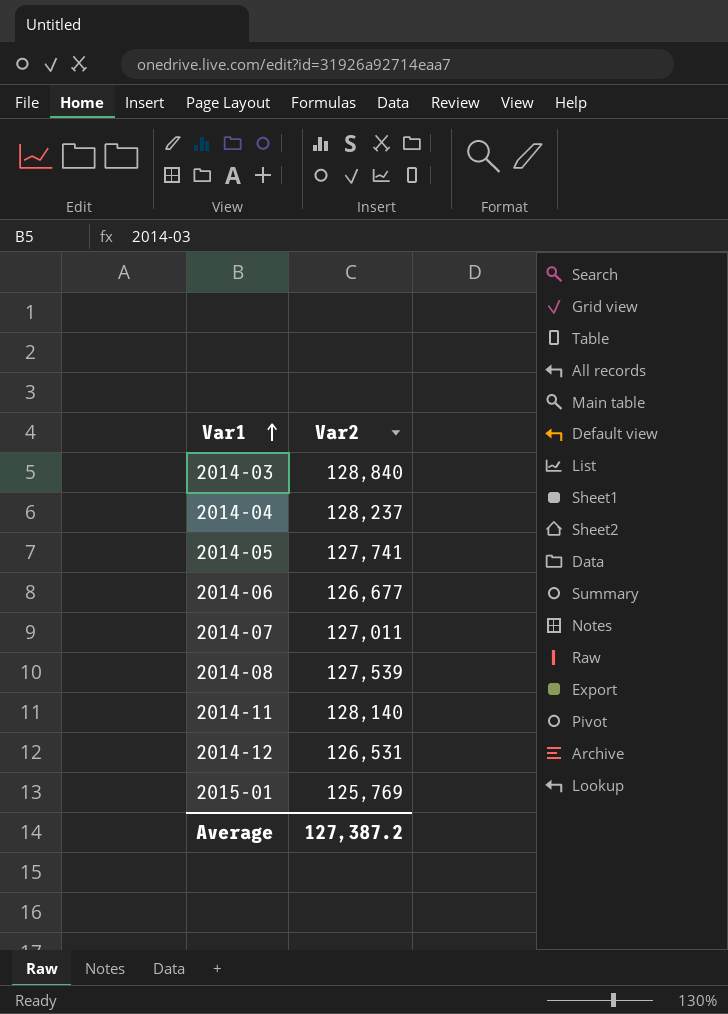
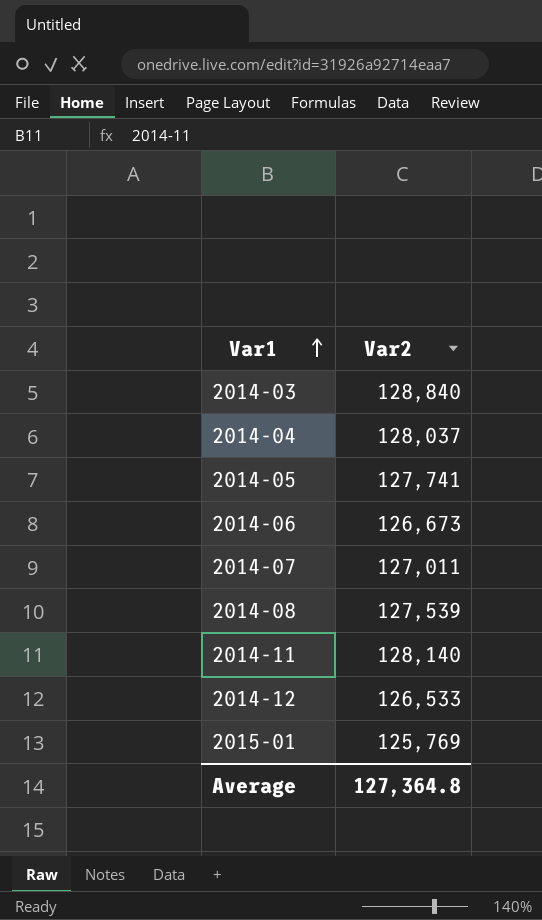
2014-04 | Var2: 128,237 -> 128,037
2014-06 | Var2: 126,677 -> 126,673
2014-12 | Var2: 126,531 -> 126,533
Average | Var2: 127,387.2 -> 127,364.8

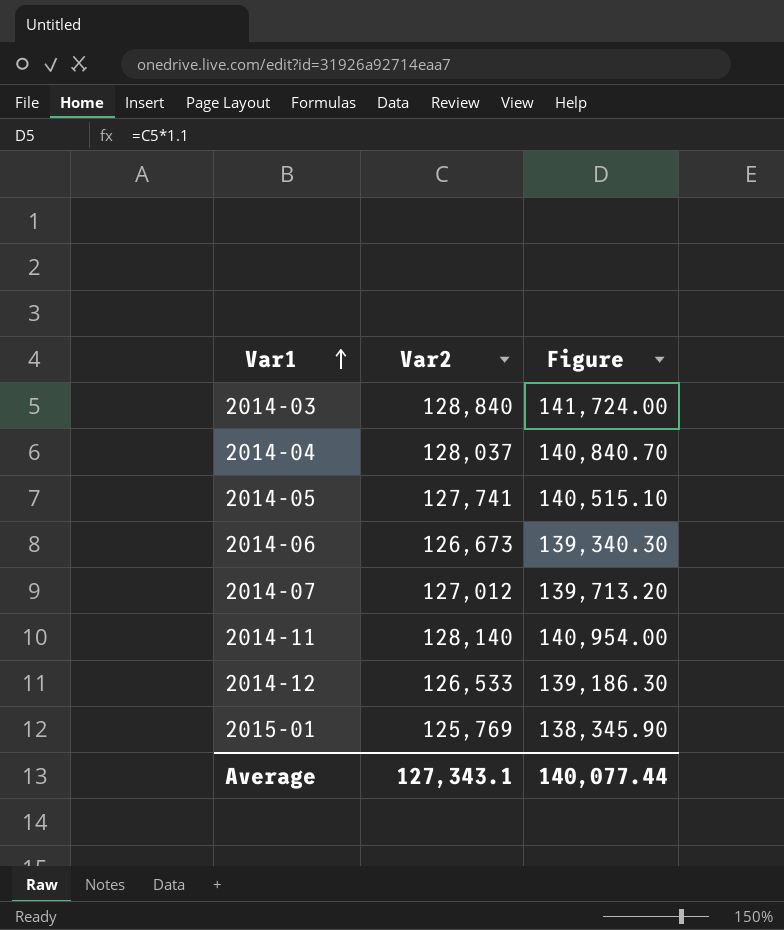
column Figure | formula: none -> [Var2] * 1.1
row 2014-08: 127,539 -> none
2014-07 | Var2: 127,011 -> 127,012
Average | Var2: 127,364.8 -> 127,343.1

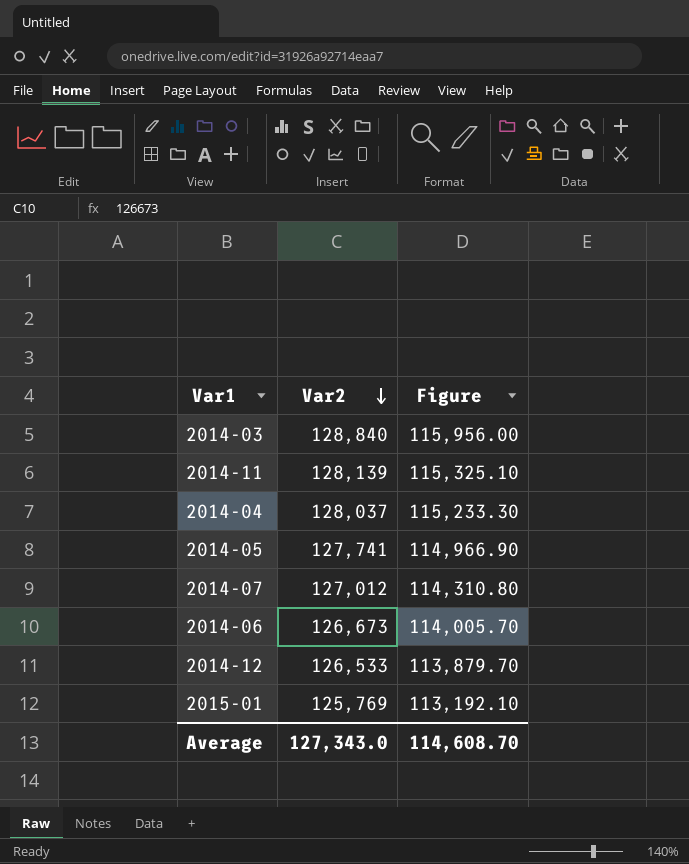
row order: Var1 ascending -> Var2 descending
column Figure | formula: [Var2] * 1.1 -> [Var2] * 0.9
2014-11 | Var2: 128,140 -> 128,139
Average | Var2: 127,343.1 -> 127,343.0
Average | Figure: 140,077.44 -> 114,608.70

